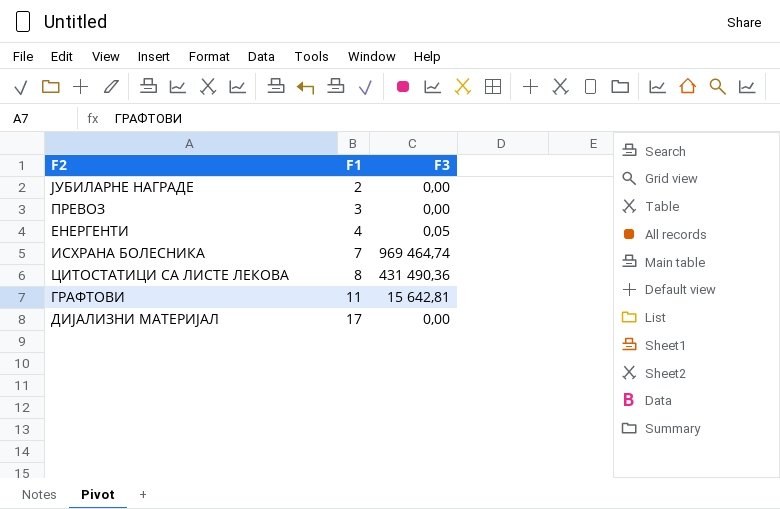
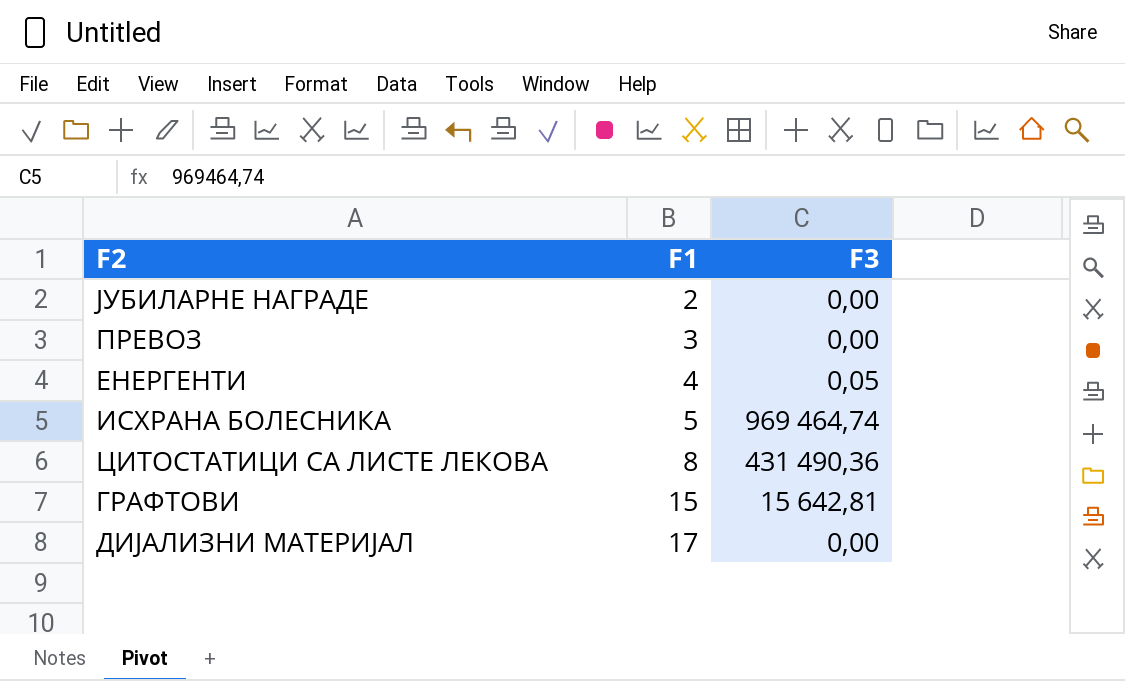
ИСХРАНА БОЛЕСНИКА | F1: 7 -> 5
ГРАФТОВИ | F1: 11 -> 15

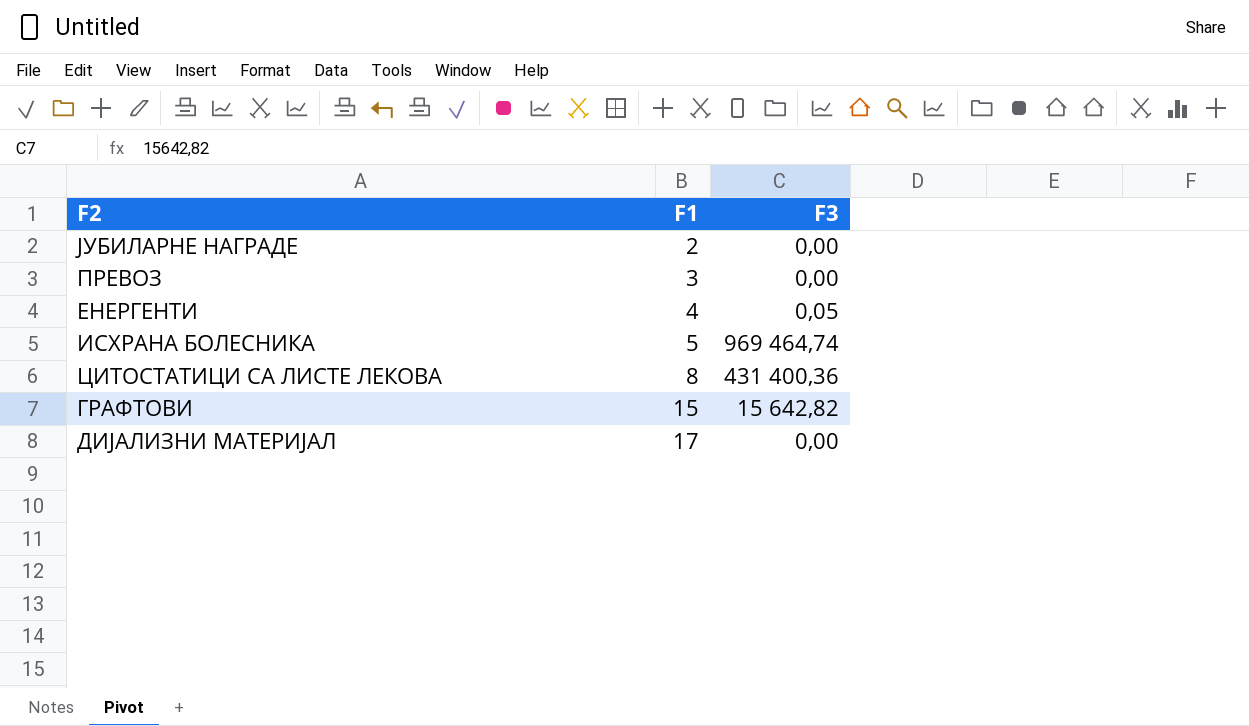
ЦИТОСТАТИЦИ СА ЛИСТЕ ЛЕКОВА | F3: 431 490,36 -> 431 400,36
ГРАФТОВИ | F3: 15 642,81 -> 15 642,82

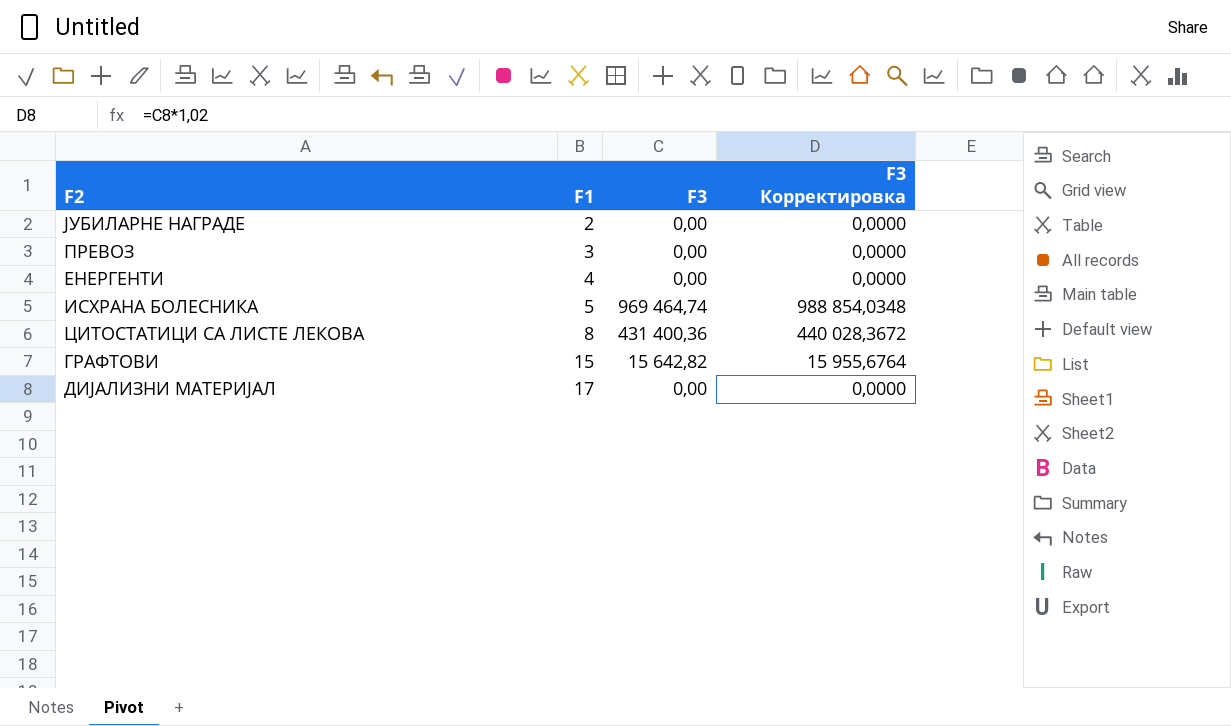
column F3 Корректировка | formula: none -> [F3] * 1,02
ЕНЕРГЕНТИ | F3: 0,05 -> 0,00

